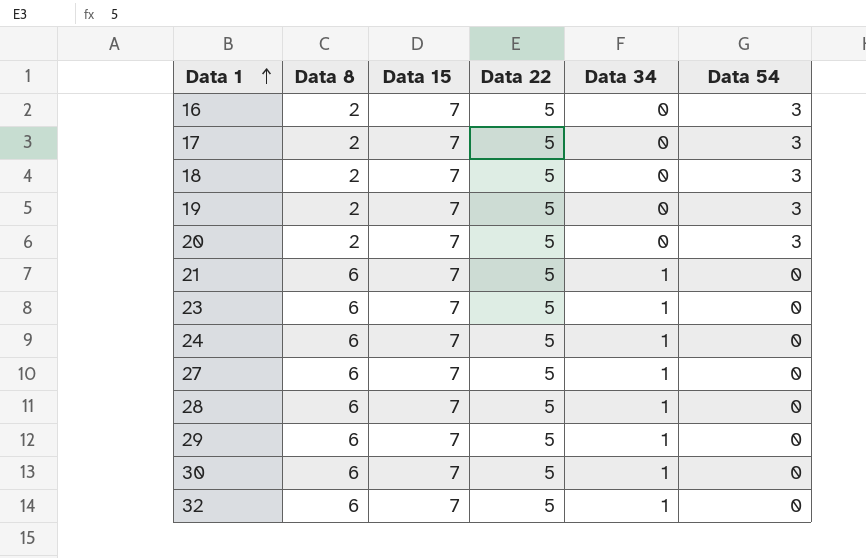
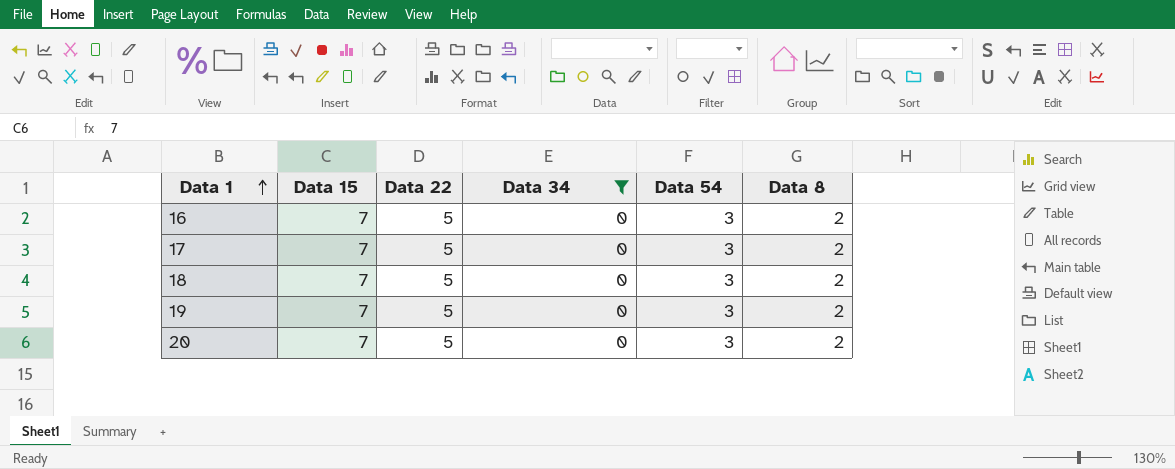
filter: none -> Data 34 = 0
column Data 8 | position: 2 -> 6

